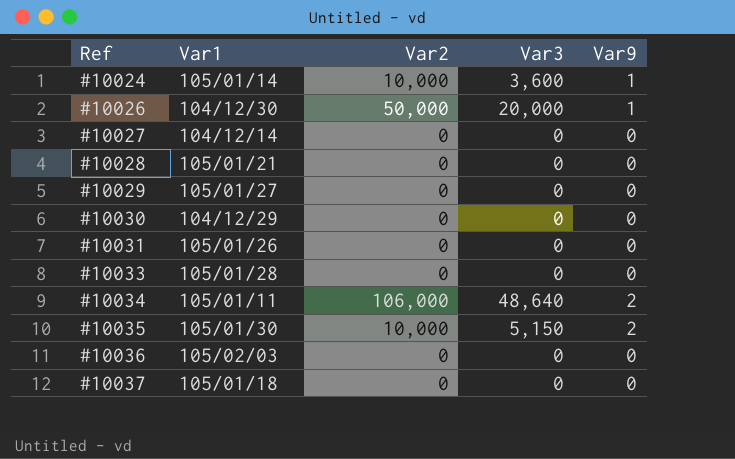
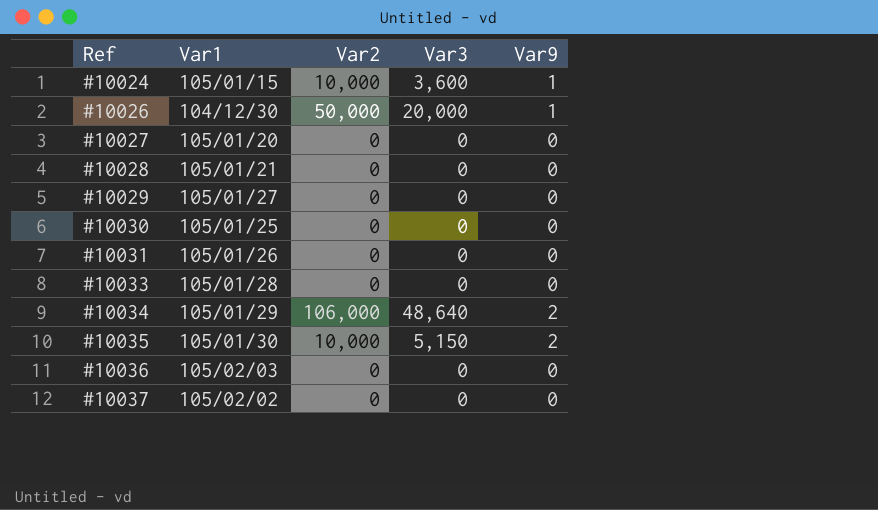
#10024 | Var1: 105/01/14 -> 105/01/15
#10027 | Var1: 104/12/14 -> 105/01/20
#10030 | Var1: 104/12/29 -> 105/01/25
#10034 | Var1: 105/01/11 -> 105/01/29
#10037 | Var1: 105/01/18 -> 105/02/02

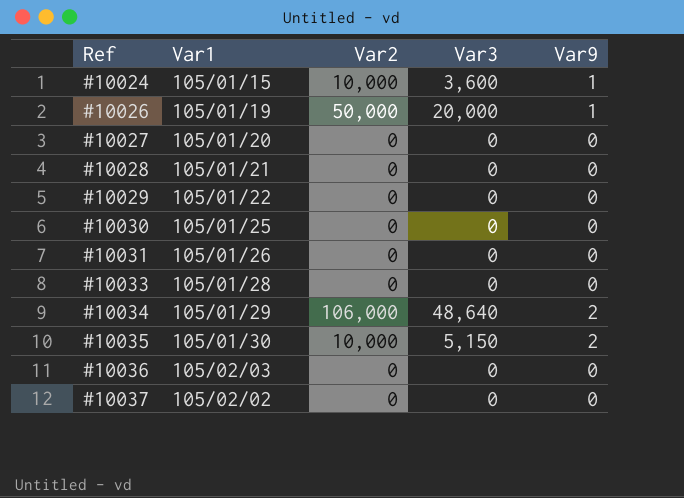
#10026 | Var1: 104/12/30 -> 105/01/19
#10029 | Var1: 105/01/27 -> 105/01/22

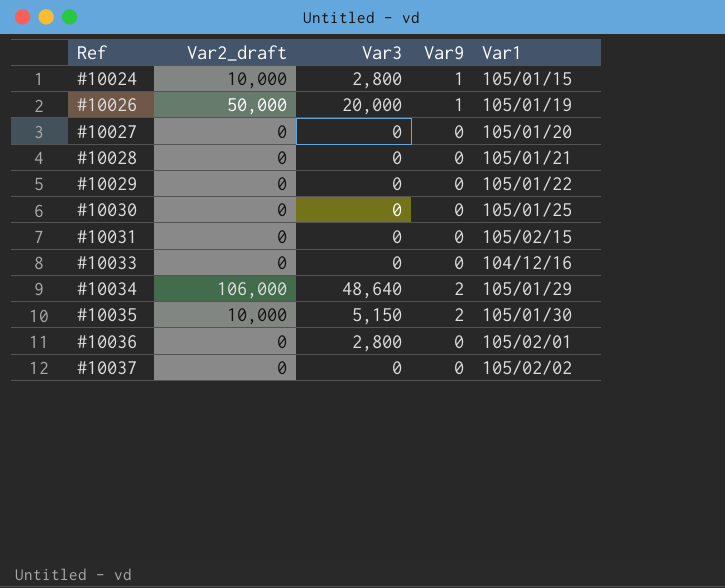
column name: Var2 -> Var2_draft
column Var1 | position: 2 -> 5
#10024 | Var3: 3,600 -> 2,800
#10031 | Var1: 105/01/26 -> 105/02/15
#10033 | Var1: 105/01/28 -> 104/12/16
#10036 | Var3: 0 -> 2,800
#10036 | Var1: 105/02/03 -> 105/02/01

